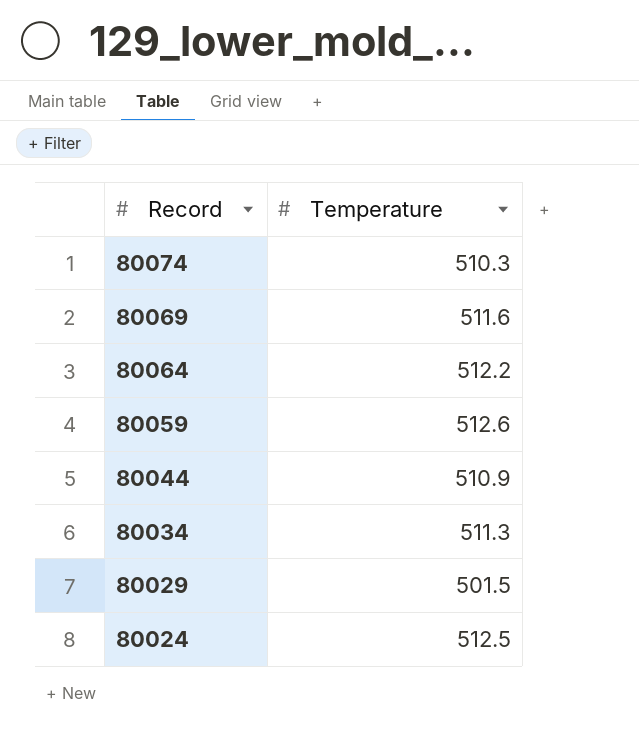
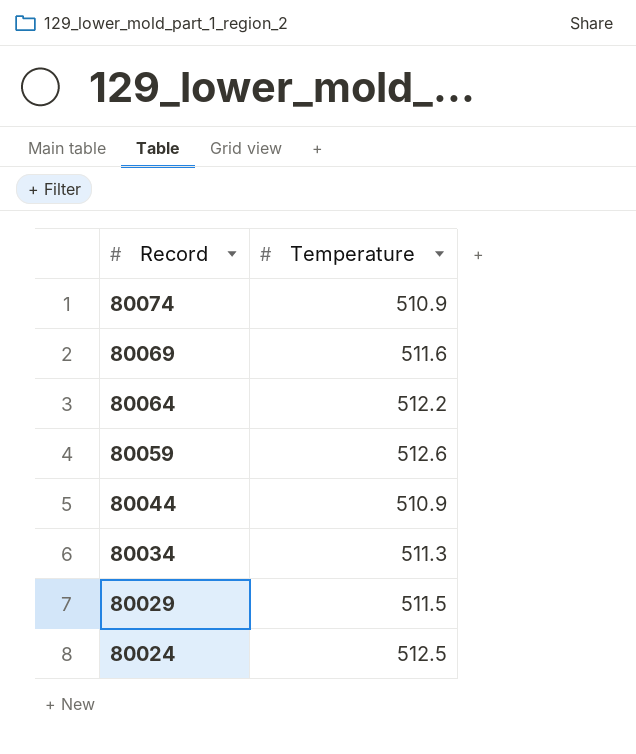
80074 | Temperature: 510.3 -> 510.9
80029 | Temperature: 501.5 -> 511.5

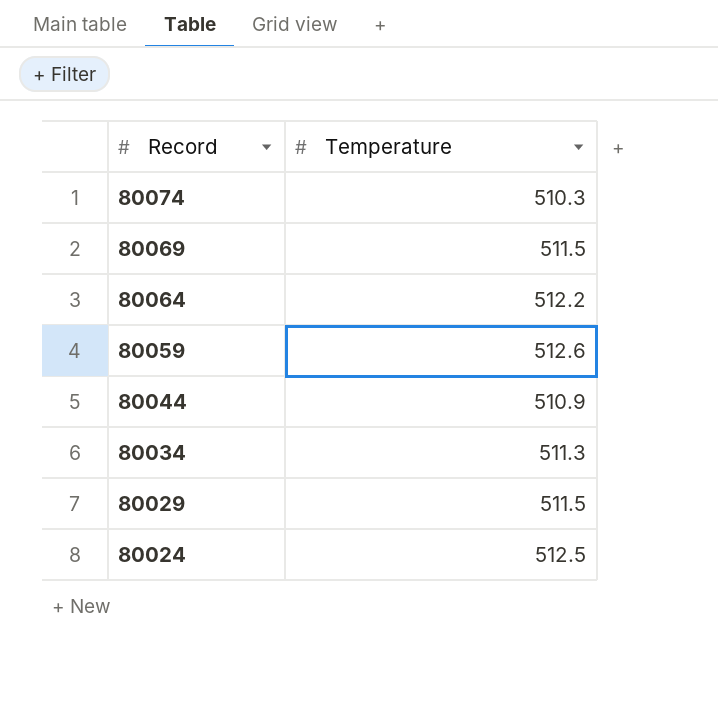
80074 | Temperature: 510.9 -> 510.3
80069 | Temperature: 511.6 -> 511.5

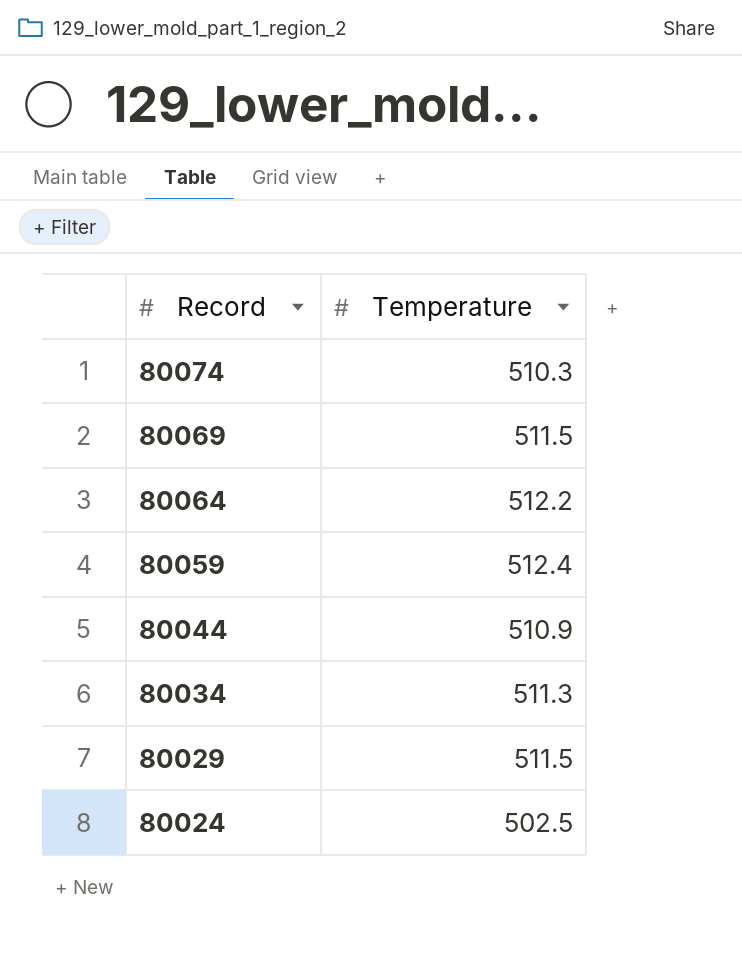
80059 | Temperature: 512.6 -> 512.4
80024 | Temperature: 512.5 -> 502.5

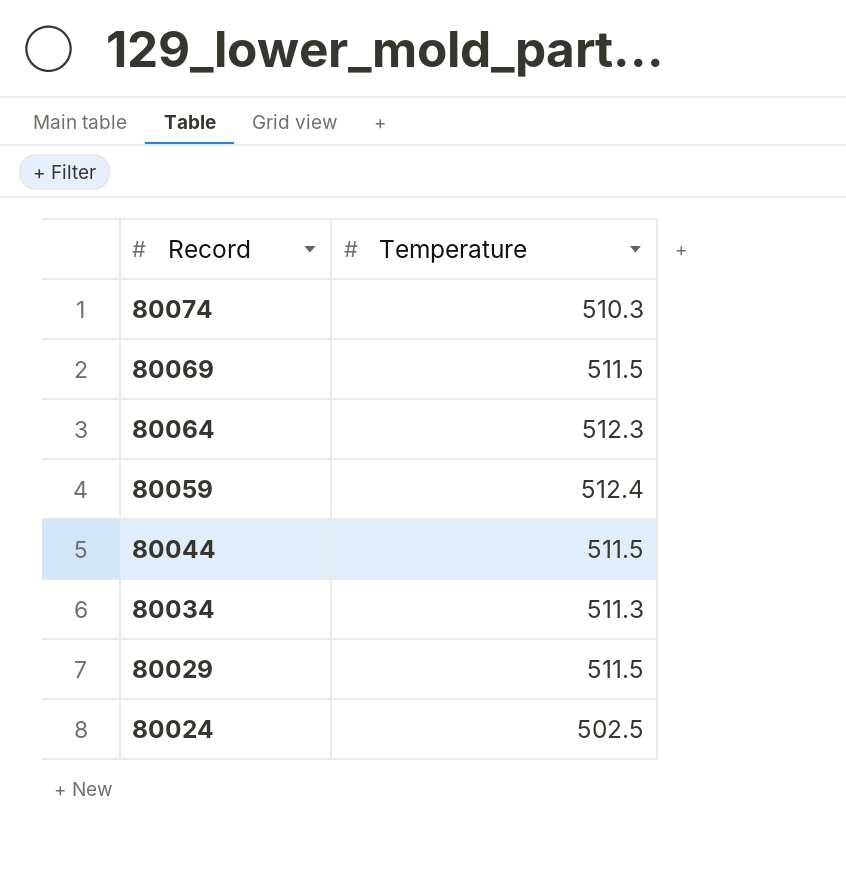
80064 | Temperature: 512.2 -> 512.3
80044 | Temperature: 510.9 -> 511.5

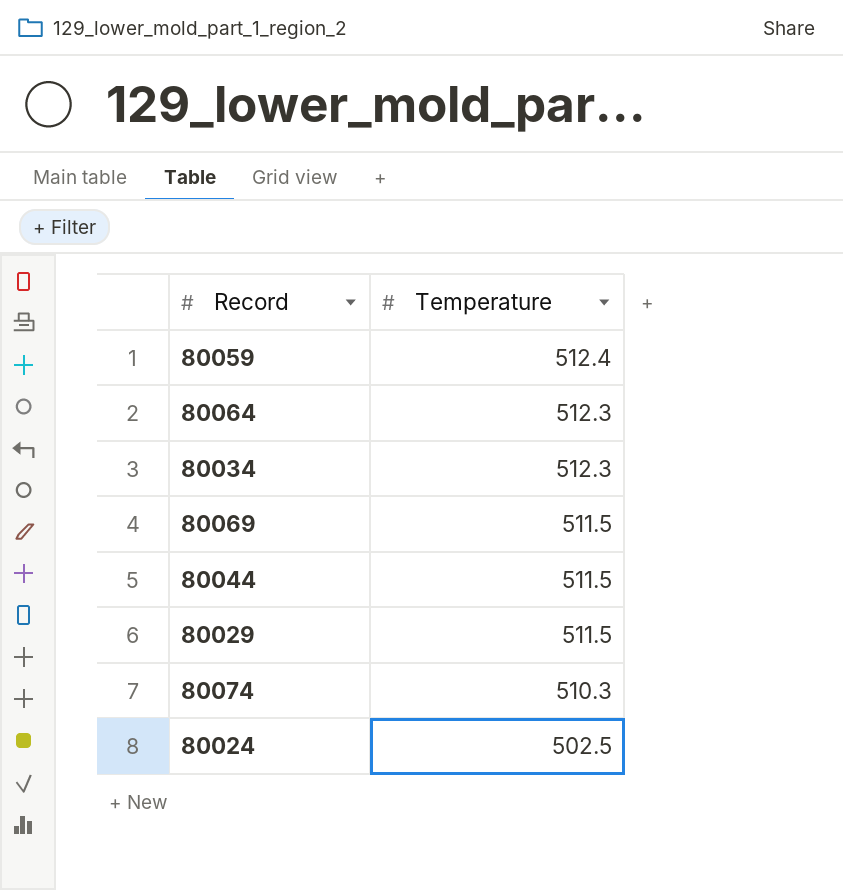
row order: Record descending -> Temperature descending
80034 | Temperature: 511.3 -> 512.3

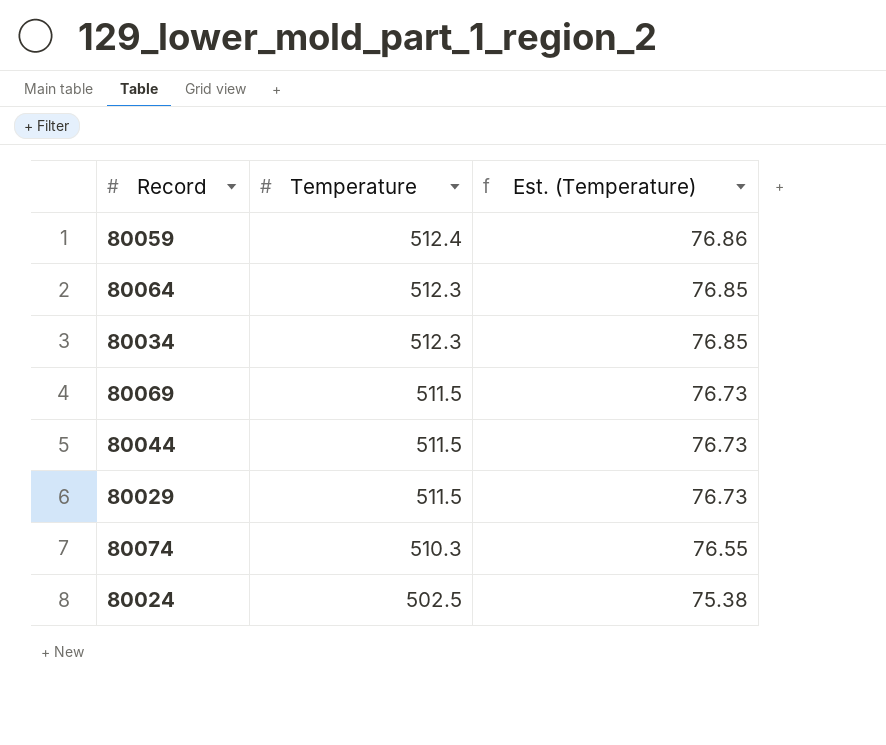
column Est. (Temperature) | formula: none -> [Temperature] * 0.15

